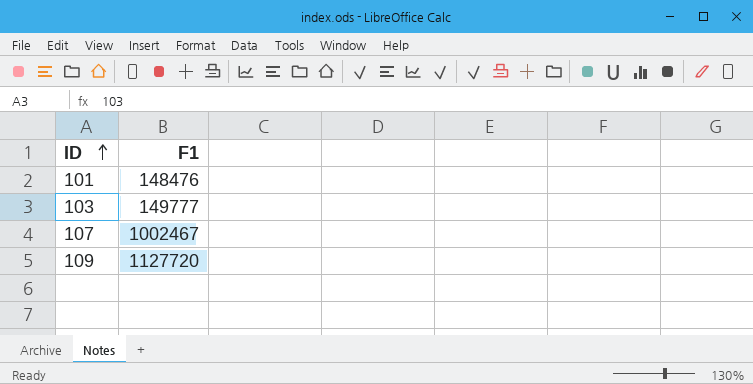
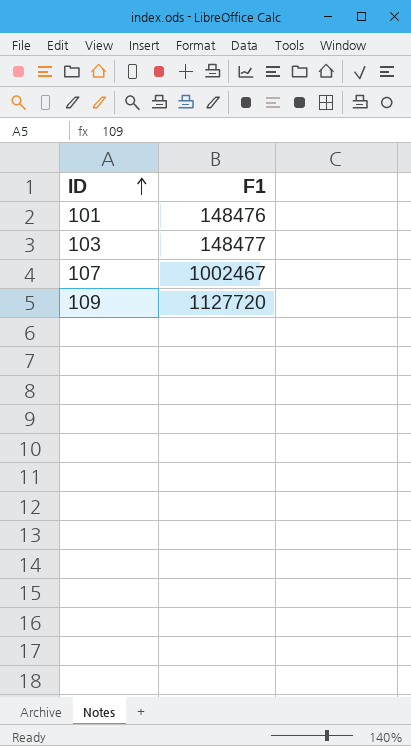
103 | F1: 149777 -> 148477

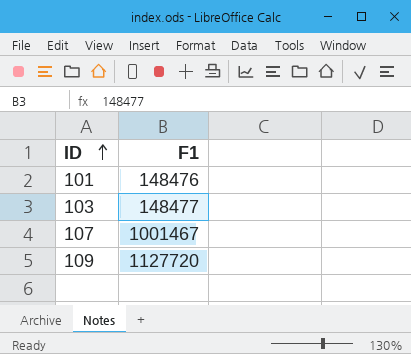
107 | F1: 1002467 -> 1001467

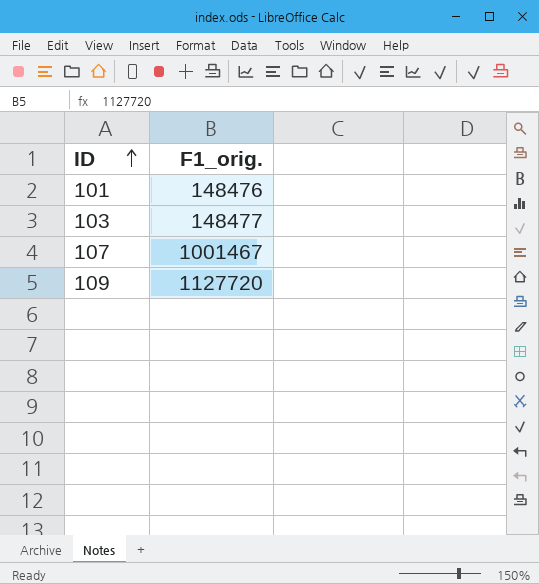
column name: F1 -> F1_orig.

